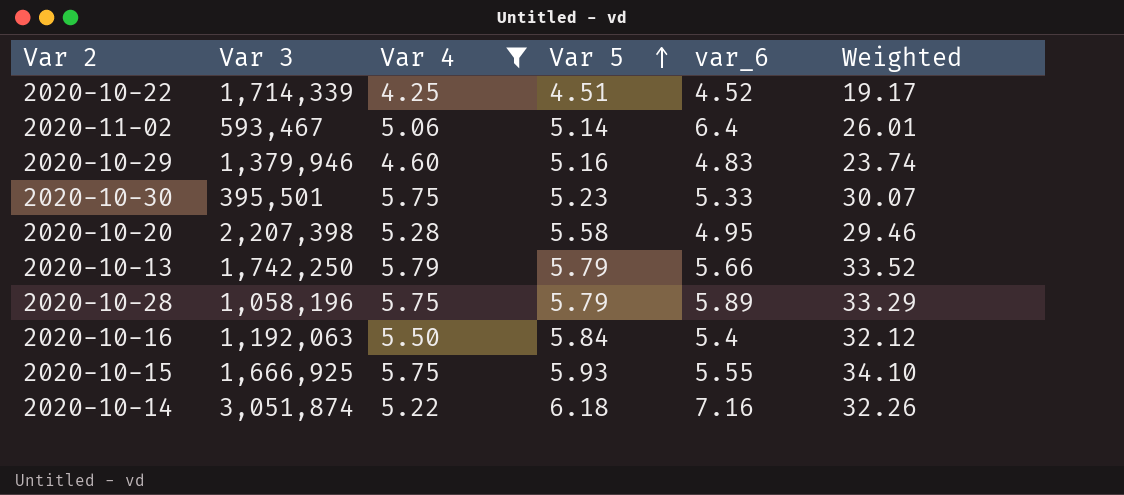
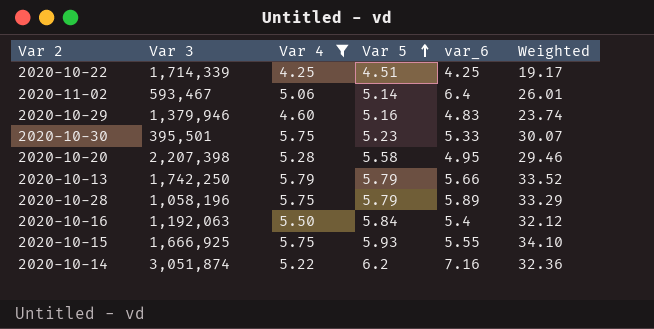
2020-10-22 | var_6: 4.52 -> 4.25
2020-10-14 | Var 5: 6.18 -> 6.2
2020-10-14 | Weighted: 32.26 -> 32.36

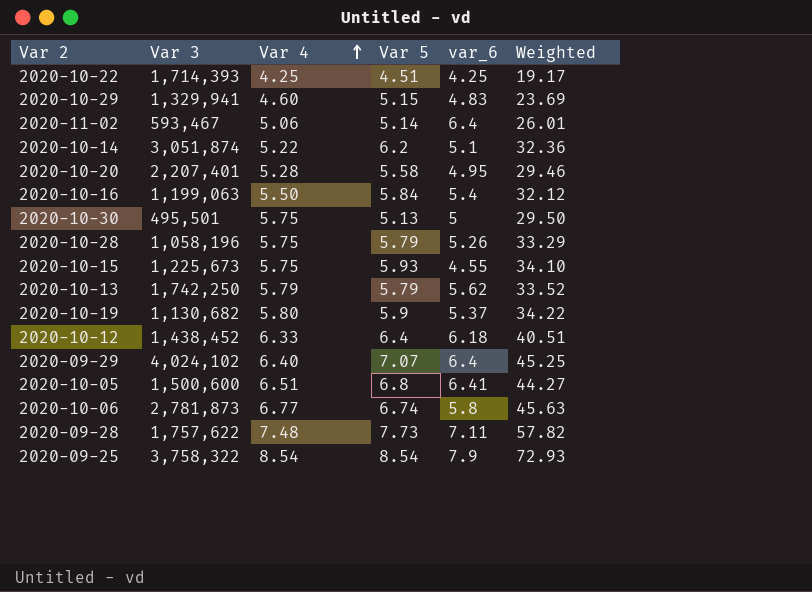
filter: Var 4 <= 5.79 -> none
row order: Var 5 ascending -> Var 4 ascending
2020-10-22 | Var 3: 1,714,339 -> 1,714,393
2020-10-29 | Var 3: 1,379,946 -> 1,329,941
2020-10-29 | Var 5: 5.16 -> 5.15
2020-10-29 | Weighted: 23.74 -> 23.69
2020-10-14 | var_6: 7.16 -> 5.1
2020-10-20 | Var 3: 2,207,398 -> 2,207,401
2020-10-16 | Var 3: 1,192,063 -> 1,199,063
2020-10-30 | Var 3: 395,501 -> 495,501
2020-10-30 | Var 5: 5.23 -> 5.13
2020-10-30 | var_6: 5.33 -> 5
2020-10-30 | Weighted: 30.07 -> 29.50
2020-10-28 | var_6: 5.89 -> 5.26
2020-10-15 | Var 3: 1,666,925 -> 1,225,673
2020-10-15 | var_6: 5.55 -> 4.55
2020-10-13 | var_6: 5.66 -> 5.62

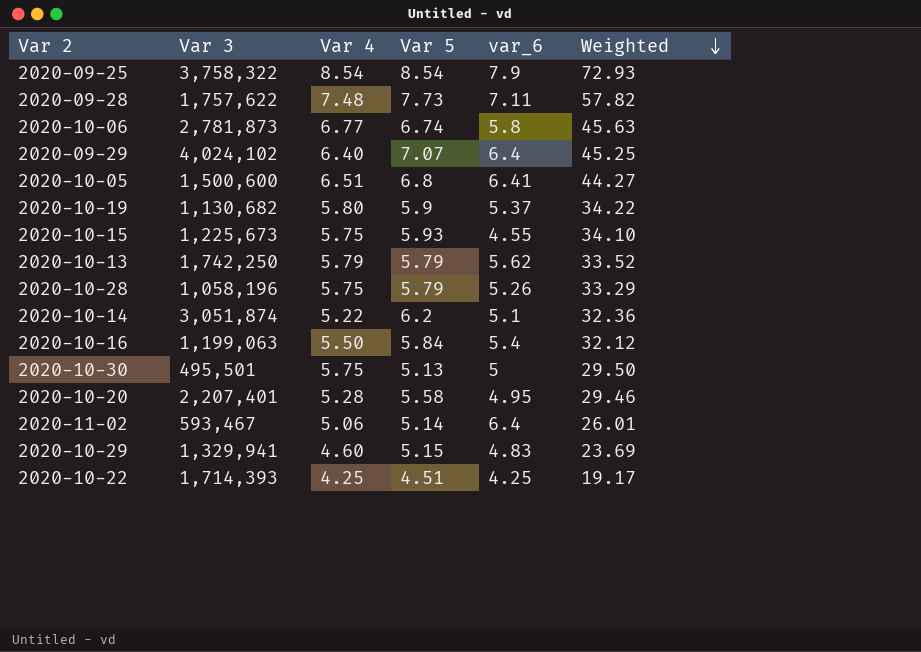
row order: Var 4 ascending -> Weighted descending
row 2020-10-12: 1,438,452 | 6.33 | 6.4 | 6.18 | 40.51 -> none

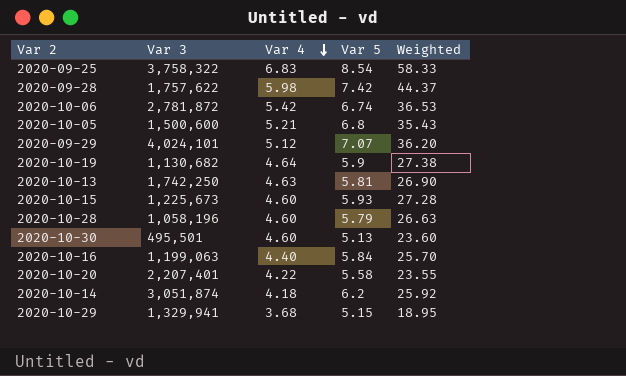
row order: Weighted descending -> Var 4 descending
column var_6 | position: 5 -> none
row 2020-11-02: 593,467 | 5.06 | 5.14 | 6.4 | 26.01 -> none
row 2020-10-22: 1,714,393 | 4.25 | 4.51 | 4.25 | 19.17 -> none
2020-09-25 | Var 4: 8.54 -> 6.83
2020-09-25 | Weighted: 72.93 -> 58.33
2020-09-28 | Var 4: 7.48 -> 5.98
2020-09-28 | Var 5: 7.73 -> 7.42
2020-09-28 | Weighted: 57.82 -> 44.37
2020-10-06 | Var 3: 2,781,873 -> 2,781,872
2020-10-06 | Var 4: 6.77 -> 5.42
2020-10-06 | Weighted: 45.63 -> 36.53
2020-10-05 | Var 4: 6.51 -> 5.21
2020-10-05 | Weighted: 44.27 -> 35.43
2020-09-29 | Var 3: 4,024,102 -> 4,024,101
2020-09-29 | Var 4: 6.40 -> 5.12
2020-09-29 | Weighted: 45.25 -> 36.20
2020-10-19 | Var 4: 5.80 -> 4.64
2020-10-19 | Weighted: 34.22 -> 27.38
2020-10-13 | Var 4: 5.79 -> 4.63
2020-10-13 | Var 5: 5.79 -> 5.81
2020-10-13 | Weighted: 33.52 -> 26.90
2020-10-15 | Var 4: 5.75 -> 4.60
2020-10-15 | Weighted: 34.10 -> 27.28
2020-10-28 | Var 4: 5.75 -> 4.60
2020-10-28 | Weighted: 33.29 -> 26.63
2020-10-30 | Var 4: 5.75 -> 4.60
2020-10-30 | Weighted: 29.50 -> 23.60
2020-10-16 | Var 4: 5.50 -> 4.40
2020-10-16 | Weighted: 32.12 -> 25.70
2020-10-20 | Var 4: 5.28 -> 4.22
2020-10-20 | Weighted: 29.46 -> 23.55
2020-10-14 | Var 4: 5.22 -> 4.18
2020-10-14 | Weighted: 32.36 -> 25.92
2020-10-29 | Var 4: 4.60 -> 3.68
2020-10-29 | Weighted: 23.69 -> 18.95

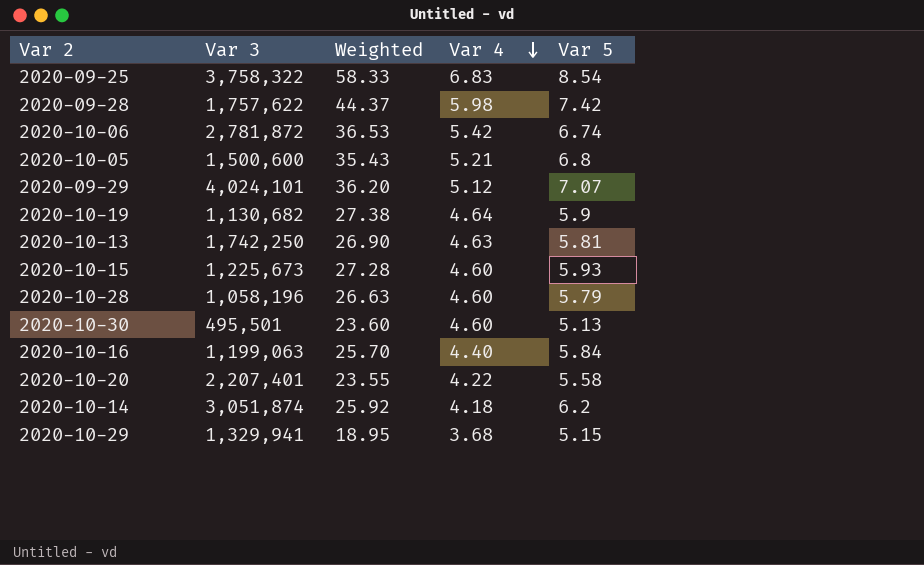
column Weighted | position: 5 -> 3

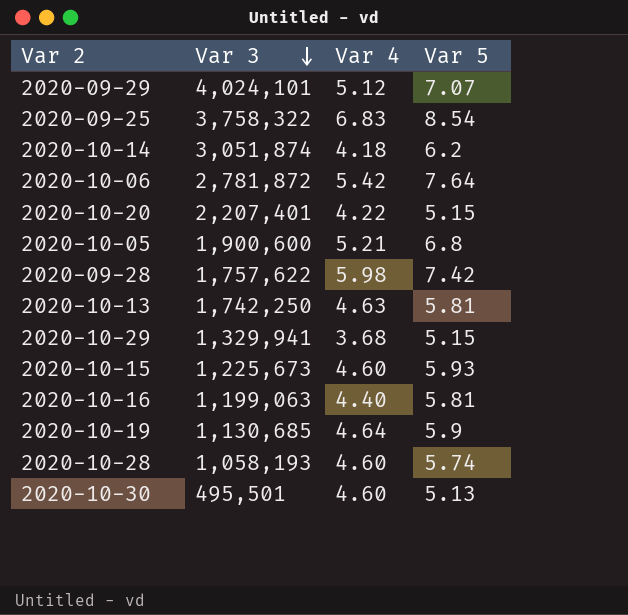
row order: Var 4 descending -> Var 3 descending
column Weighted | formula: [Var 4] * [Var 5] -> none
2020-10-06 | Var 5: 6.74 -> 7.64
2020-10-20 | Var 5: 5.58 -> 5.15
2020-10-05 | Var 3: 1,500,600 -> 1,900,600
2020-10-16 | Var 5: 5.84 -> 5.81
2020-10-19 | Var 3: 1,130,682 -> 1,130,685
2020-10-28 | Var 3: 1,058,196 -> 1,058,193
2020-10-28 | Var 5: 5.79 -> 5.74

